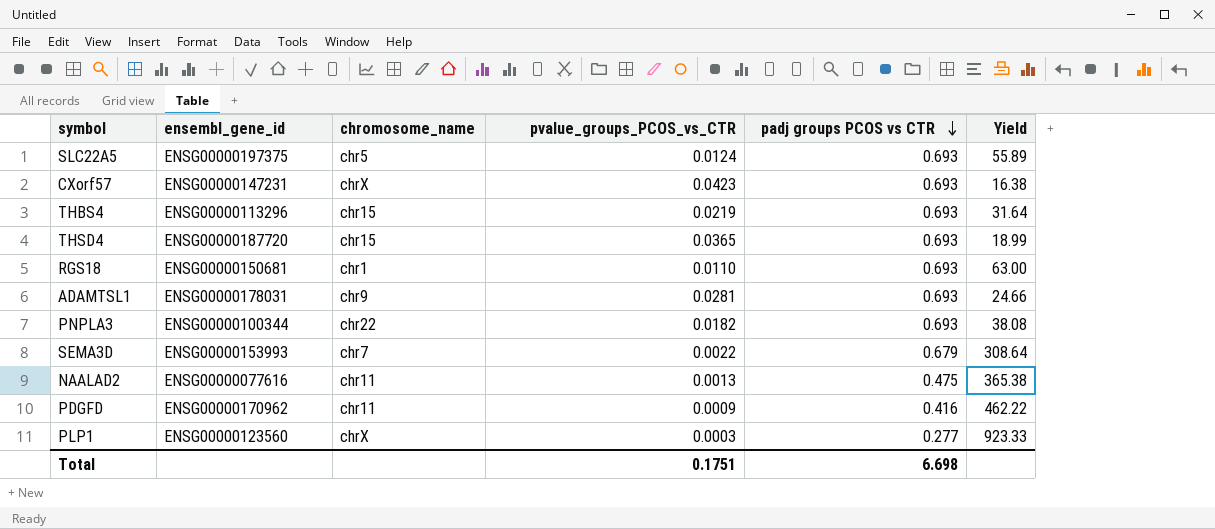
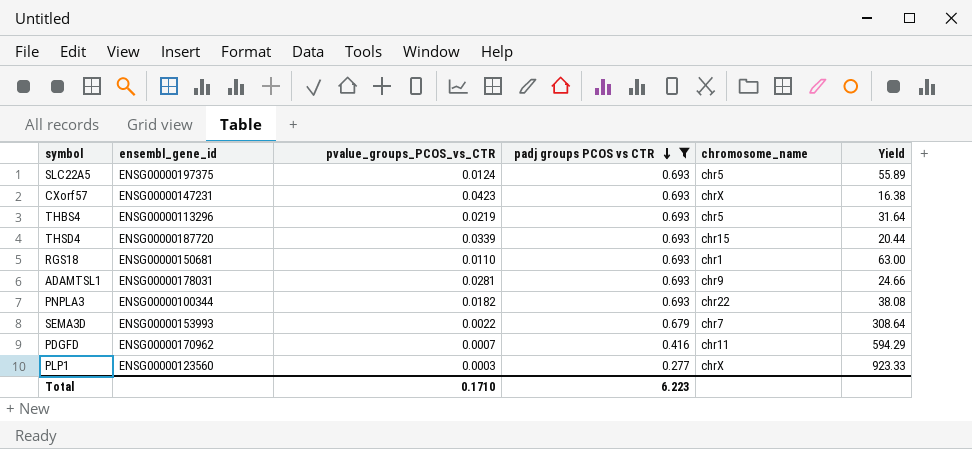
filter: none -> padj groups PCOS vs CTR != 0.475
column chromosome_name | position: 3 -> 5
THBS4 | chromosome_name: chr15 -> chr5
THSD4 | pvalue_groups_PCOS_vs_CTR: 0.0365 -> 0.0339
THSD4 | Yield: 18.99 -> 20.44
PDGFD | pvalue_groups_PCOS_vs_CTR: 0.0009 -> 0.0007
PDGFD | Yield: 462.22 -> 594.29
Total | pvalue_groups_PCOS_vs_CTR: 0.1751 -> 0.1710
Total | padj groups PCOS vs CTR: 6.698 -> 6.223

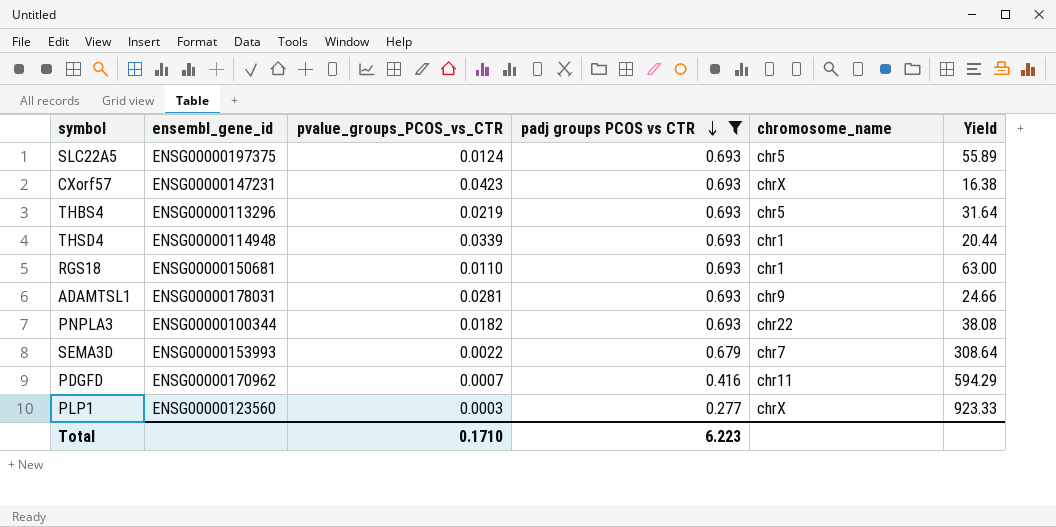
THSD4 | ensembl_gene_id: ENSG00000187720 -> ENSG00000114948
THSD4 | chromosome_name: chr15 -> chr1

